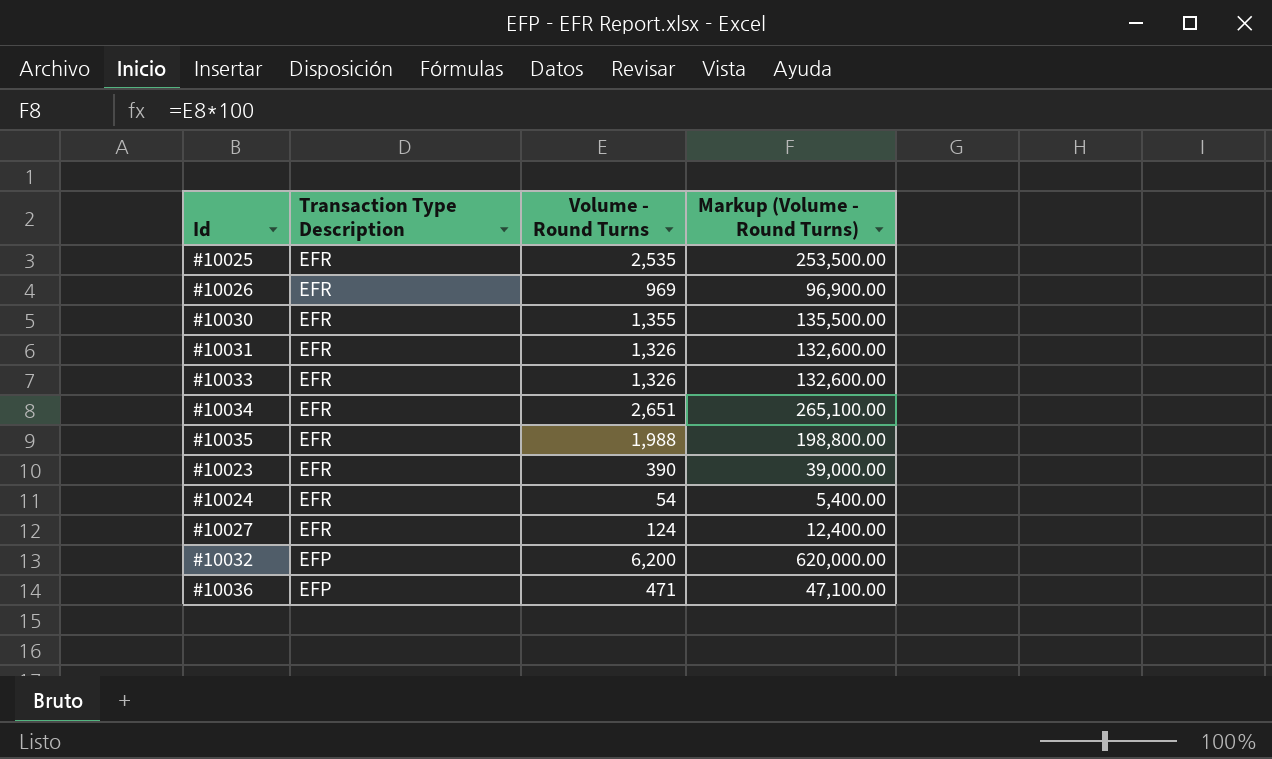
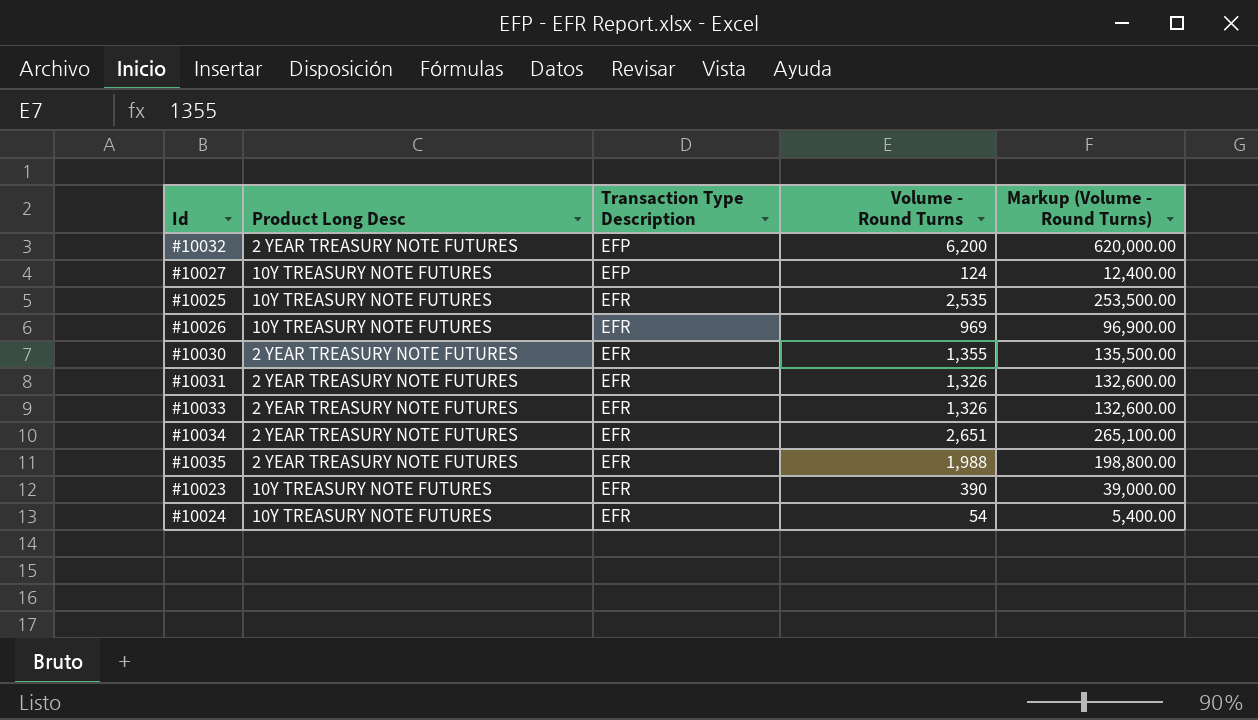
row order: Transaction Type Description descending -> Transaction Type Description ascending
column Product Long Desc | position: none -> 2
row #10036: EFP | 471 | 47,100.00 -> none
#10027 | Transaction Type Description: EFR -> EFP

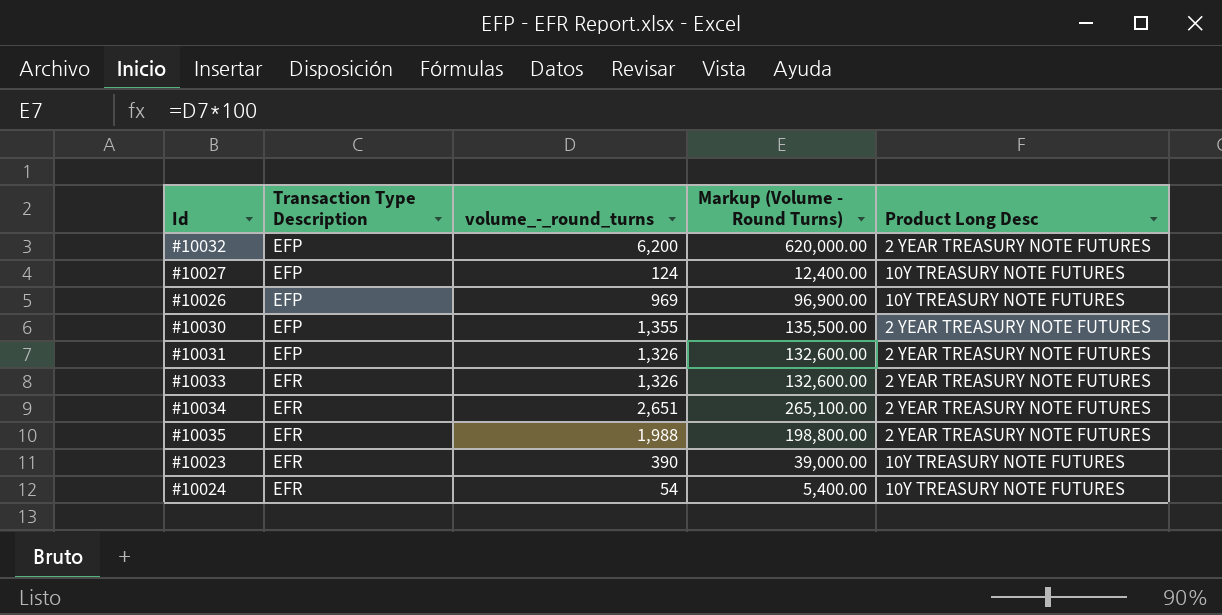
column name: Volume - Round Turns -> volume_-_round_turns
column Product Long Desc | position: 2 -> 5
row #10025: 10Y TREASURY NOTE FUTURES | EFR | 2,535 | 253,500.00 -> none
#10026 | Transaction Type Description: EFR -> EFP
#10030 | Transaction Type Description: EFR -> EFP
#10031 | Transaction Type Description: EFR -> EFP

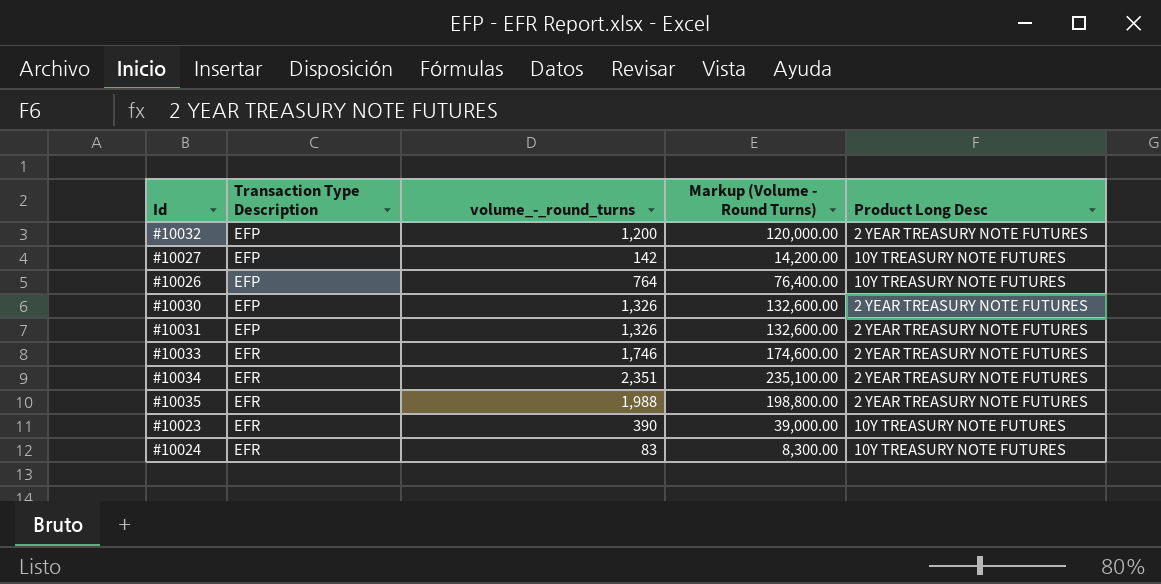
#10032 | volume_-_round_turns: 6,200 -> 1,200
#10032 | Markup (Volume - Round Turns): 620,000.00 -> 120,000.00
#10027 | volume_-_round_turns: 124 -> 142
#10027 | Markup (Volume - Round Turns): 12,400.00 -> 14,200.00
#10026 | volume_-_round_turns: 969 -> 764
#10026 | Markup (Volume - Round Turns): 96,900.00 -> 76,400.00
#10030 | volume_-_round_turns: 1,355 -> 1,326
#10030 | Markup (Volume - Round Turns): 135,500.00 -> 132,600.00
#10033 | volume_-_round_turns: 1,326 -> 1,746
#10033 | Markup (Volume - Round Turns): 132,600.00 -> 174,600.00
#10034 | volume_-_round_turns: 2,651 -> 2,351
#10034 | Markup (Volume - Round Turns): 265,100.00 -> 235,100.00
#10024 | volume_-_round_turns: 54 -> 83
#10024 | Markup (Volume - Round Turns): 5,400.00 -> 8,300.00

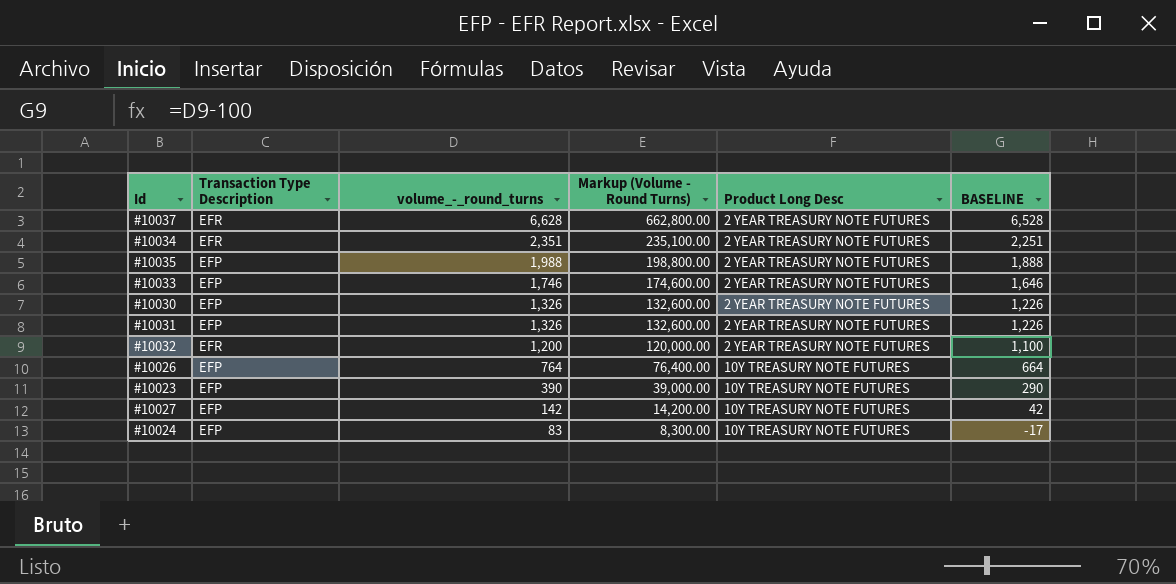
row order: Transaction Type Description ascending -> volume_-_round_turns descending
column BASELINE | formula: none -> [volume_-_round_turns] - 100
row #10037: none -> EFR | 6,628 | 662,800.00 | 2 YEAR TREASURY NOTE FUTURES | 6,528
#10035 | Transaction Type Description: EFR -> EFP
#10033 | Transaction Type Description: EFR -> EFP
#10032 | Transaction Type Description: EFP -> EFR
#10023 | Transaction Type Description: EFR -> EFP
#10024 | Transaction Type Description: EFR -> EFP

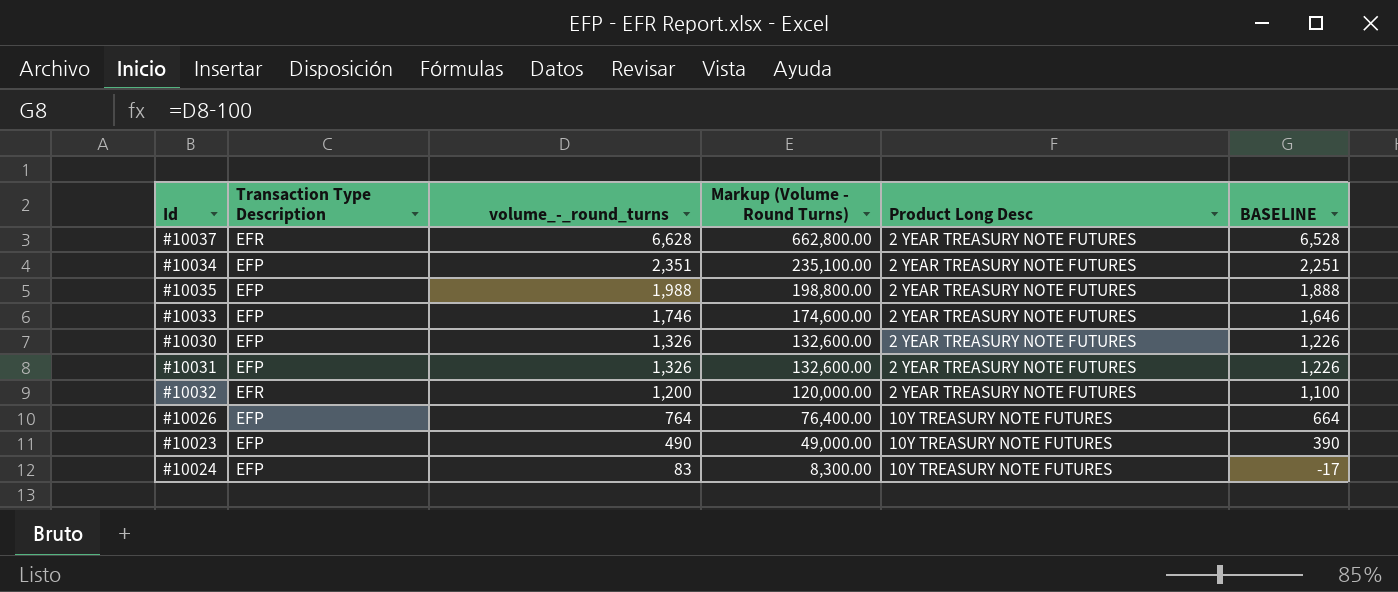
row #10027: EFP | 142 | 14,200.00 | 10Y TREASURY NOTE FUTURES | 42 -> none
#10034 | Transaction Type Description: EFR -> EFP
#10023 | volume_-_round_turns: 390 -> 490
#10023 | Markup (Volume - Round Turns): 39,000.00 -> 49,000.00
#10023 | BASELINE: 290 -> 390

